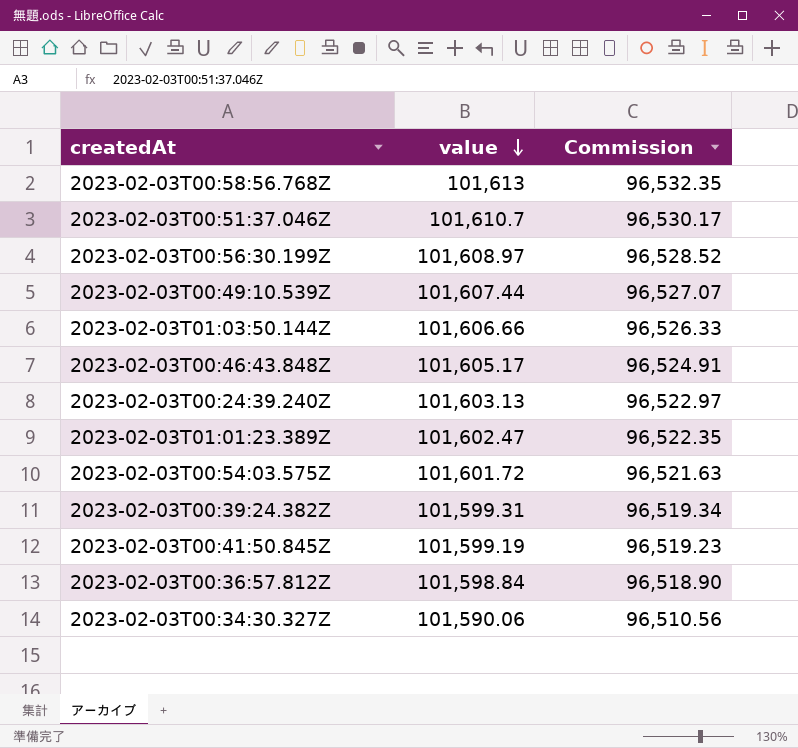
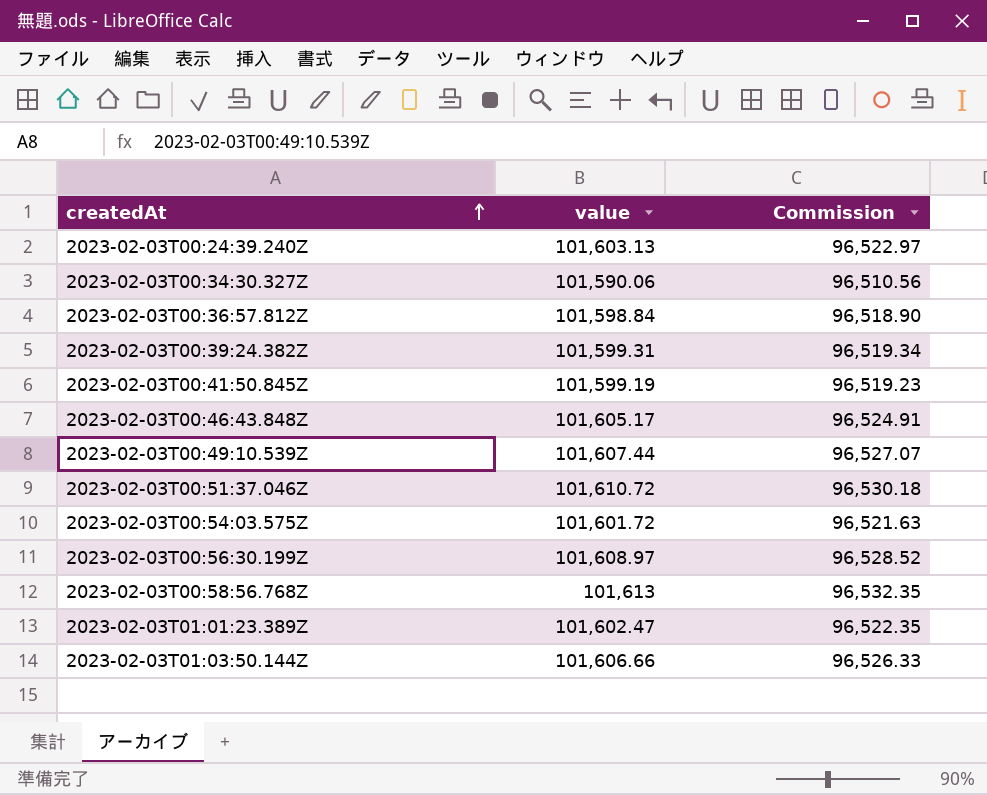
row order: value descending -> createdAt ascending
2023-02-03T00:51:37.046Z | value: 101,610.7 -> 101,610.72
2023-02-03T00:51:37.046Z | Commission: 96,530.17 -> 96,530.18

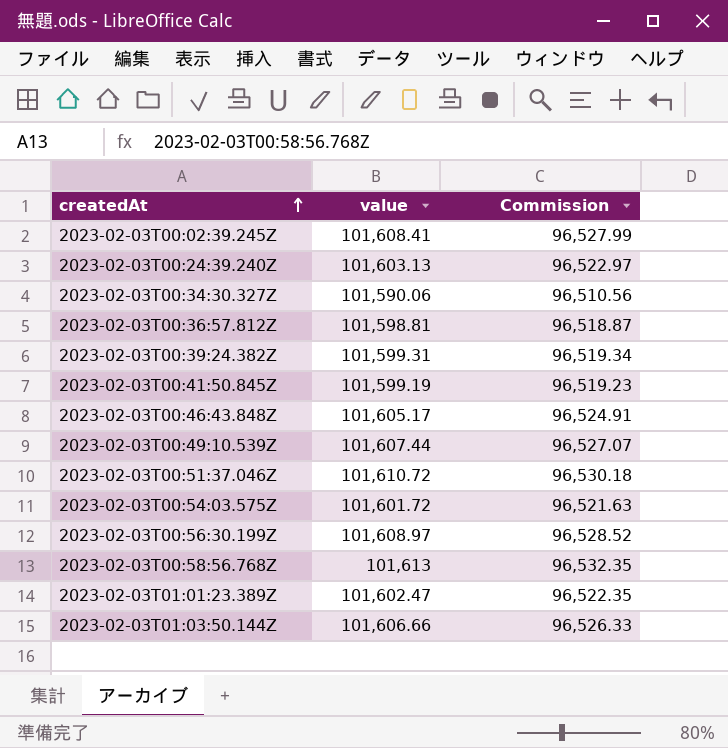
row 2023-02-03T00:02:39.245Z: none -> 101,608.41 | 96,527.99
2023-02-03T00:36:57.812Z | value: 101,598.84 -> 101,598.81
2023-02-03T00:36:57.812Z | Commission: 96,518.90 -> 96,518.87

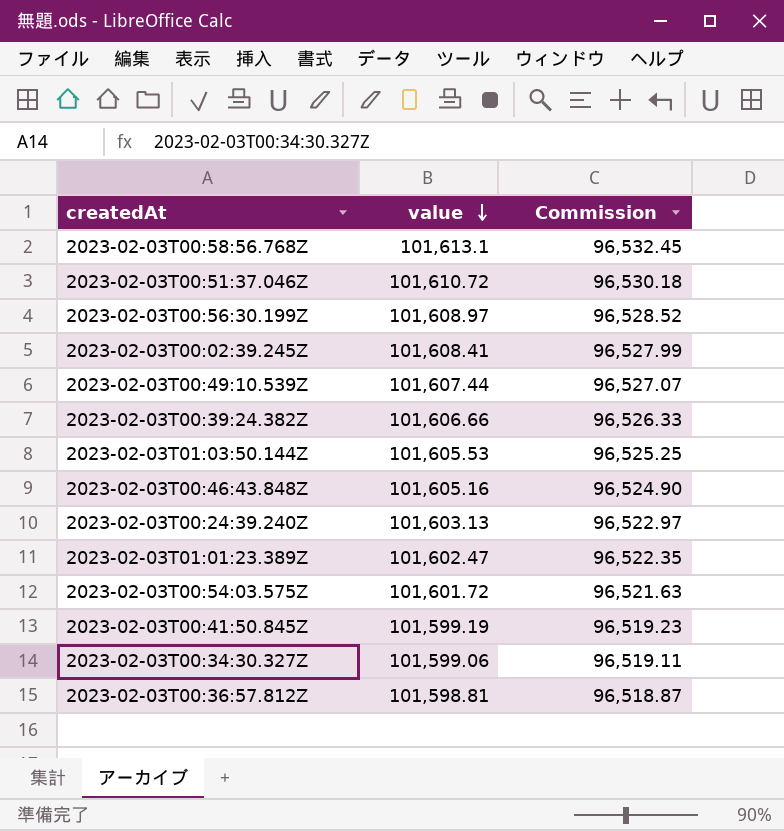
row order: createdAt ascending -> value descending
2023-02-03T00:58:56.768Z | value: 101,613 -> 101,613.1
2023-02-03T00:58:56.768Z | Commission: 96,532.35 -> 96,532.45
2023-02-03T00:39:24.382Z | value: 101,599.31 -> 101,606.66
2023-02-03T00:39:24.382Z | Commission: 96,519.34 -> 96,526.33
2023-02-03T01:03:50.144Z | value: 101,606.66 -> 101,605.53
2023-02-03T01:03:50.144Z | Commission: 96,526.33 -> 96,525.25
2023-02-03T00:46:43.848Z | value: 101,605.17 -> 101,605.16
2023-02-03T00:46:43.848Z | Commission: 96,524.91 -> 96,524.90
2023-02-03T00:34:30.327Z | value: 101,590.06 -> 101,599.06
2023-02-03T00:34:30.327Z | Commission: 96,510.56 -> 96,519.11

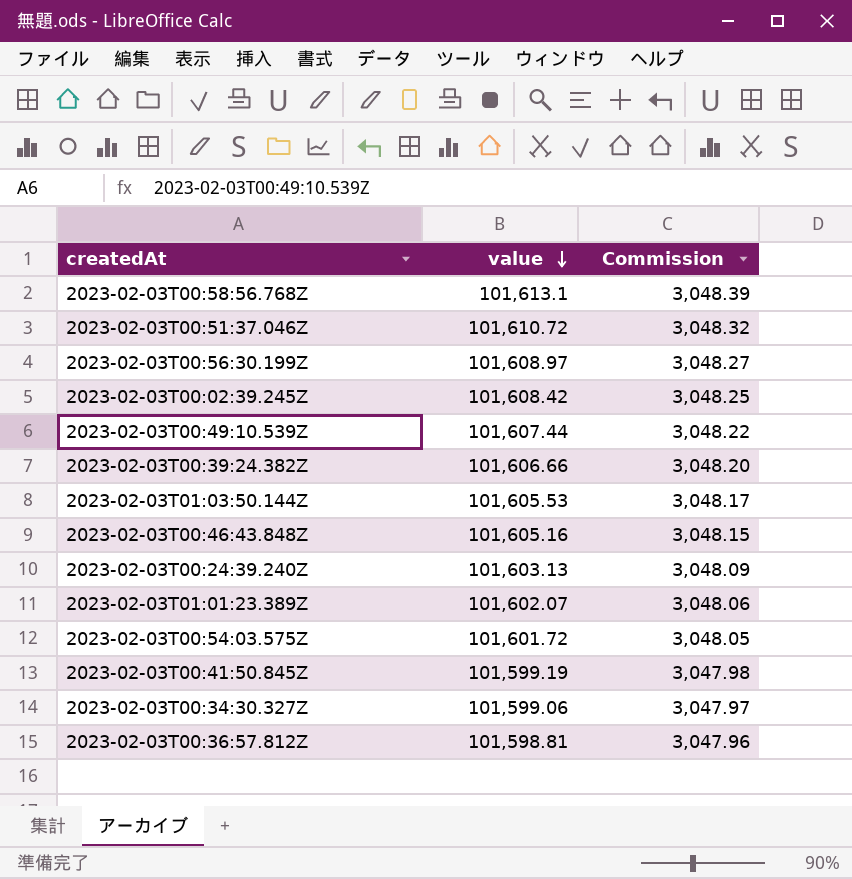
column Commission | formula: [value] * 0.95 -> [value] * 0.03
2023-02-03T00:02:39.245Z | value: 101,608.41 -> 101,608.42
2023-02-03T01:01:23.389Z | value: 101,602.47 -> 101,602.07

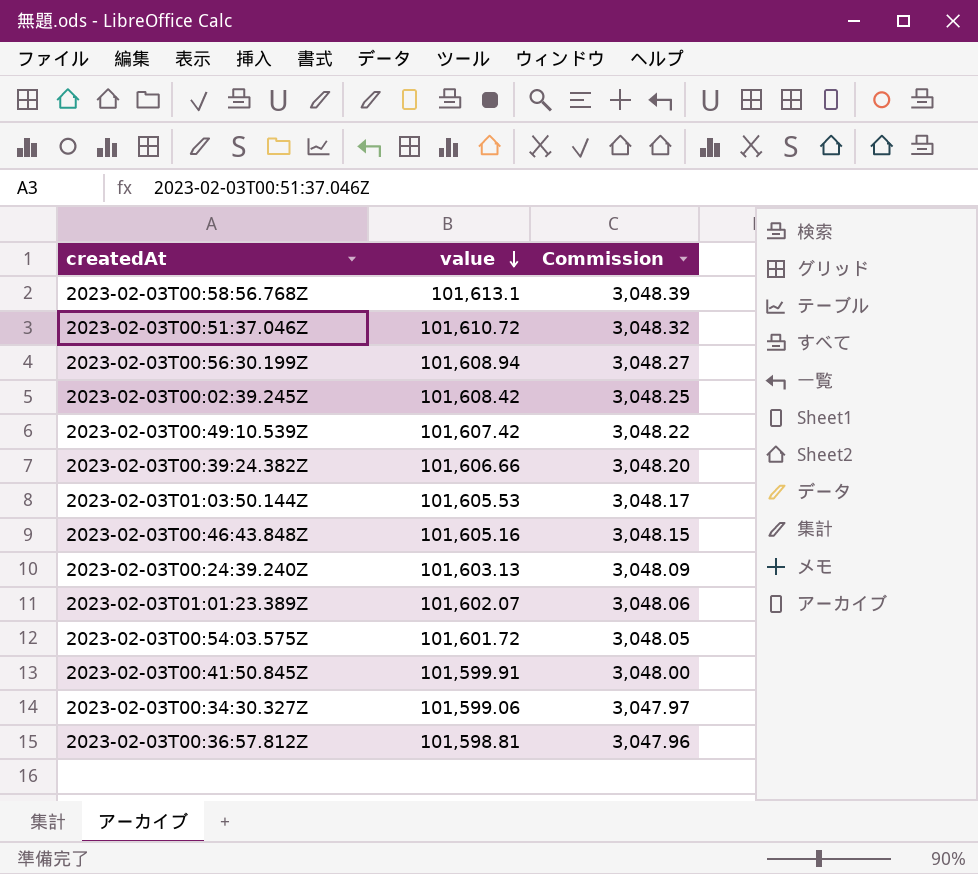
2023-02-03T00:56:30.199Z | value: 101,608.97 -> 101,608.94
2023-02-03T00:49:10.539Z | value: 101,607.44 -> 101,607.42
2023-02-03T00:41:50.845Z | value: 101,599.19 -> 101,599.91
2023-02-03T00:41:50.845Z | Commission: 3,047.98 -> 3,048.00

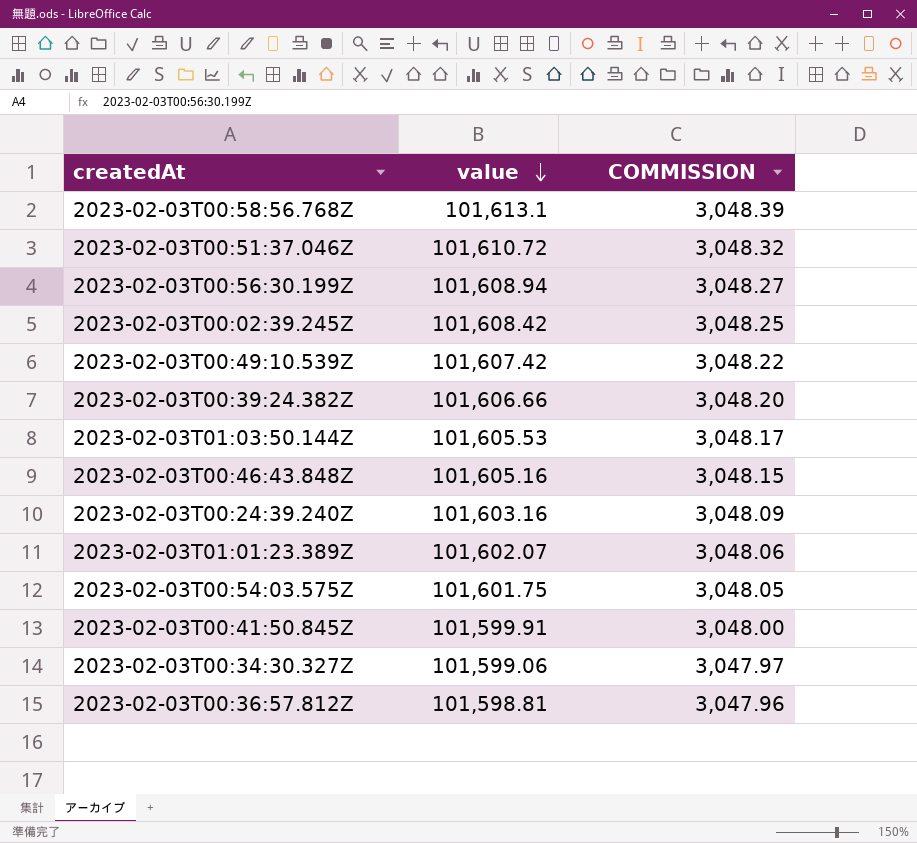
column name: Commission -> COMMISSION
2023-02-03T00:24:39.240Z | value: 101,603.13 -> 101,603.16
2023-02-03T00:54:03.575Z | value: 101,601.72 -> 101,601.75

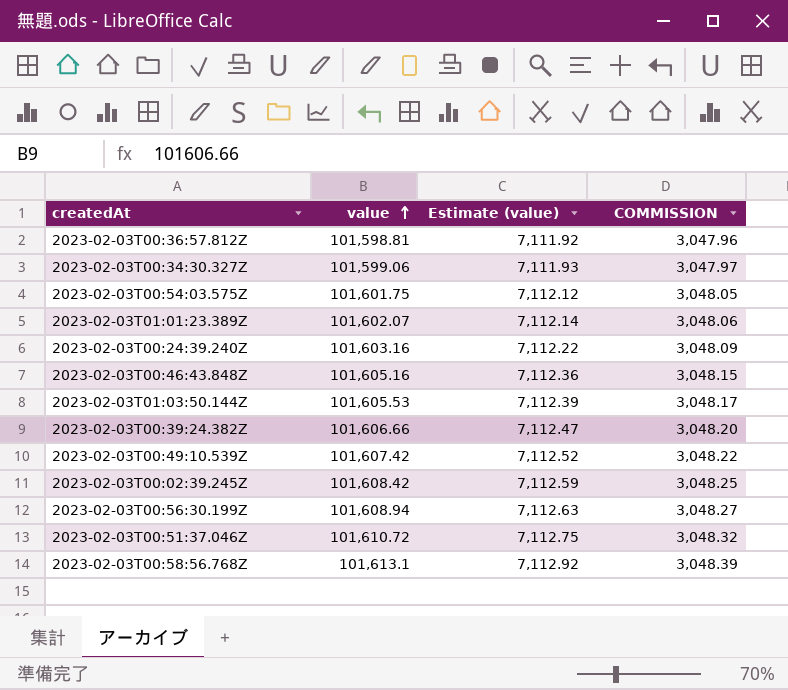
row order: value descending -> value ascending
column Estimate (value) | formula: none -> [value] * 0.07
row 2023-02-03T00:41:50.845Z: 101,599.91 | 3,048.00 -> none

